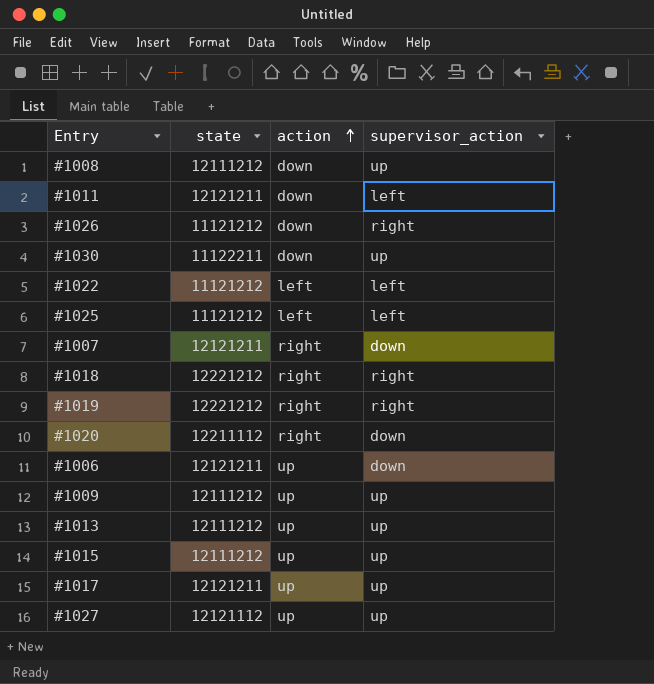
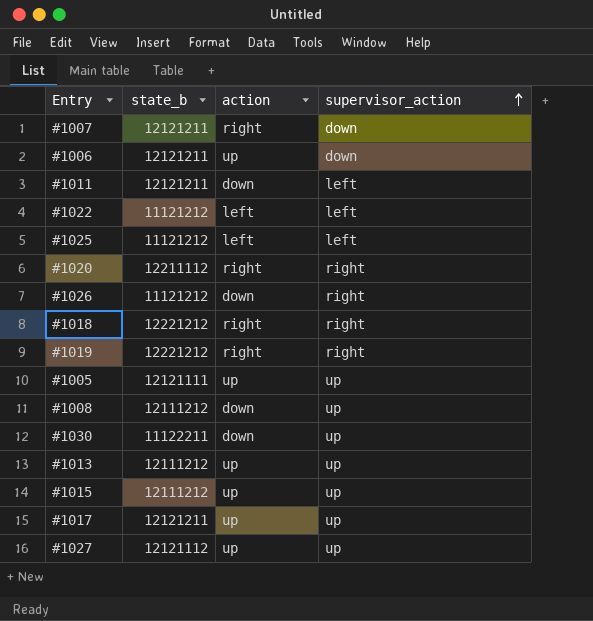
row order: action ascending -> supervisor_action ascending
column name: state -> state_b
row #1009: 12111212 | up | up -> none
#1020 | supervisor_action: down -> right
row #1005: none -> 12121111 | up | up

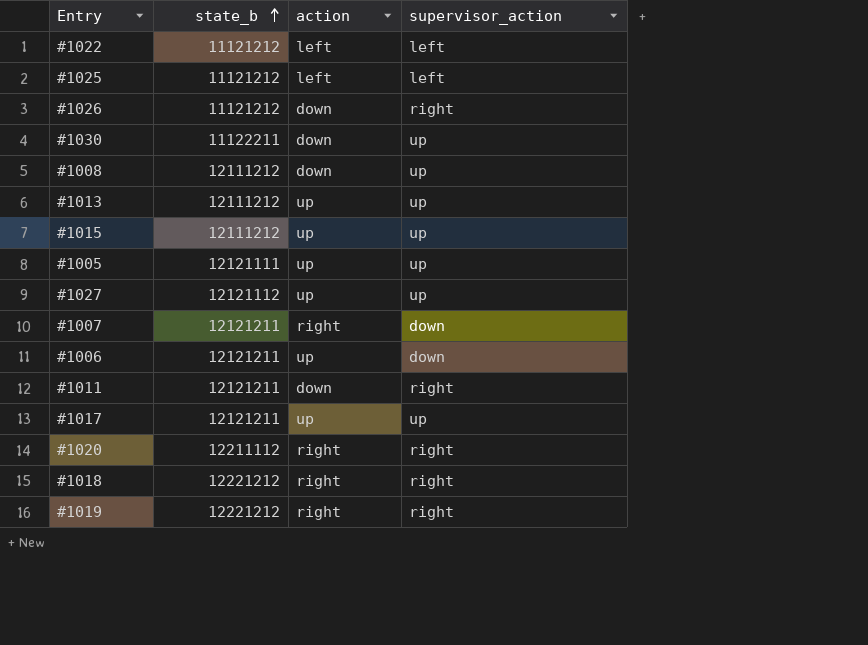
row order: supervisor_action ascending -> state_b ascending
#1011 | supervisor_action: left -> right

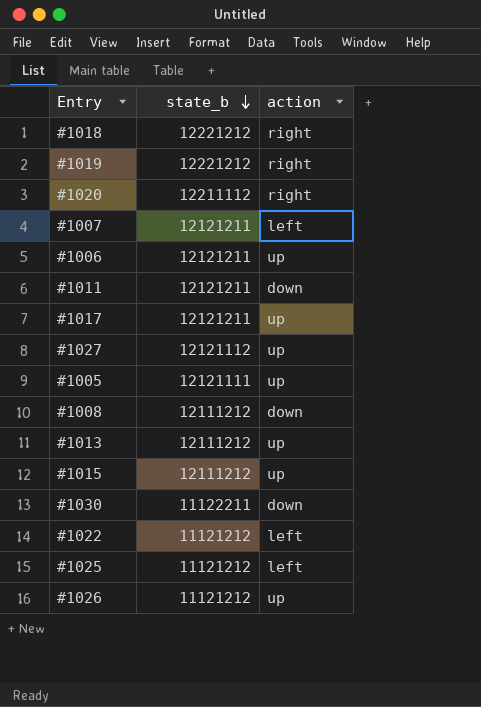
row order: state_b ascending -> state_b descending
column supervisor_action | position: 4 -> none
#1007 | action: right -> left
#1026 | action: down -> up

